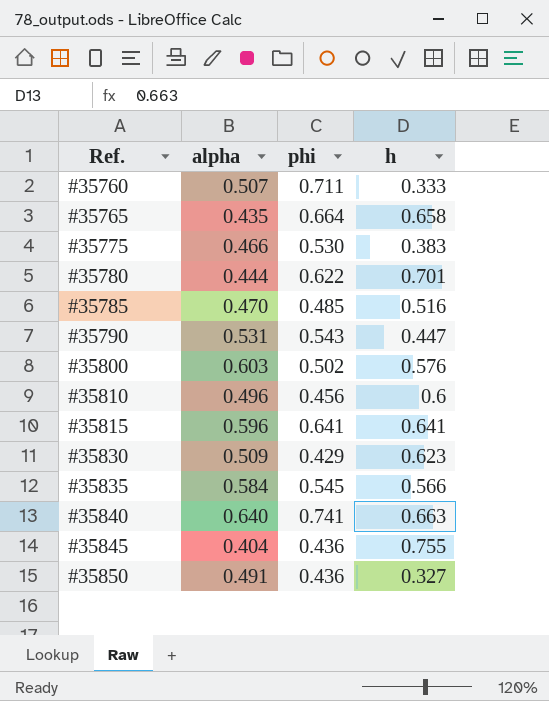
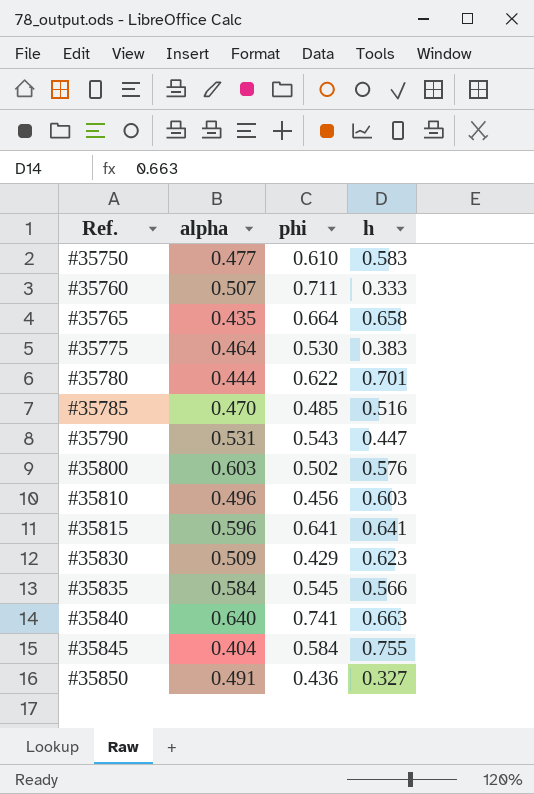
row #35750: none -> 0.477 | 0.610 | 0.583
#35775 | alpha: 0.466 -> 0.464
#35810 | h: 0.6 -> 0.603
#35845 | phi: 0.436 -> 0.584

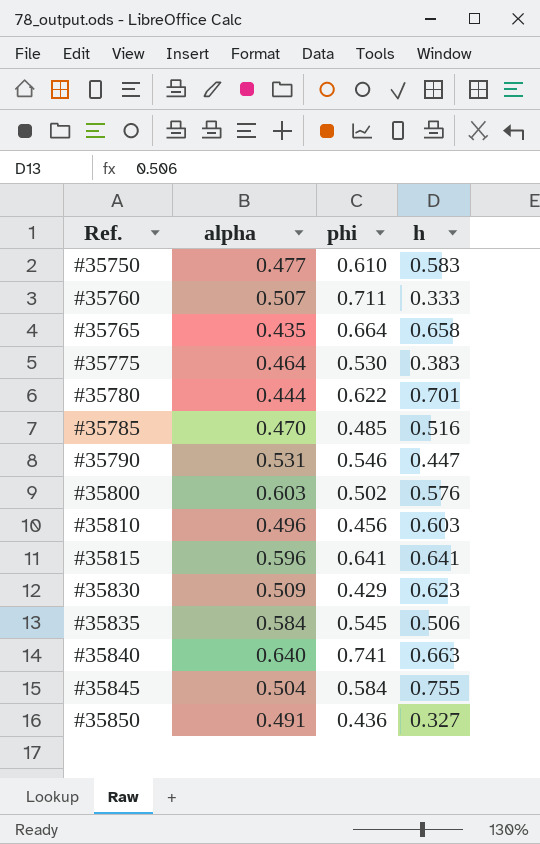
#35790 | phi: 0.543 -> 0.546
#35835 | h: 0.566 -> 0.506
#35845 | alpha: 0.404 -> 0.504

